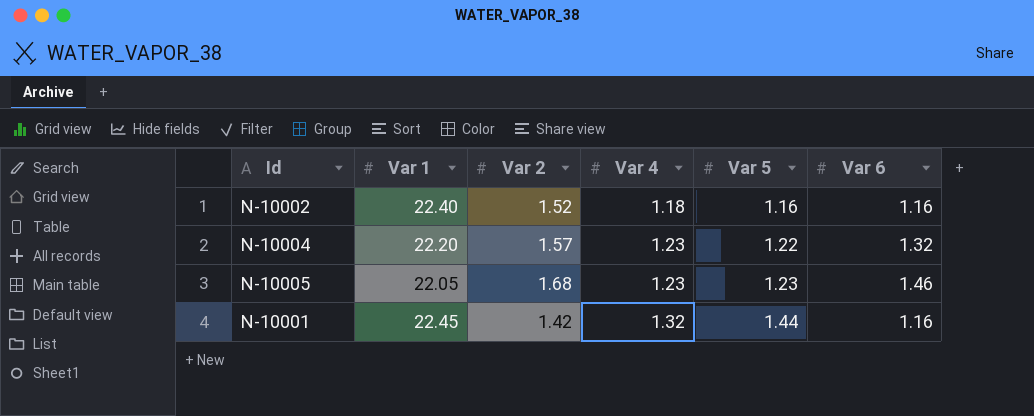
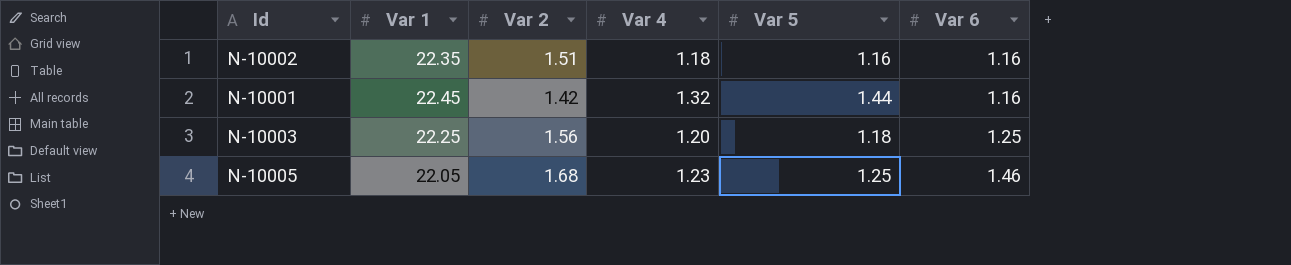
row order: Var 4 ascending -> Var 6 ascending
row N-10004: 22.20 | 1.57 | 1.23 | 1.22 | 1.32 -> none
N-10002 | Var 1: 22.40 -> 22.35
N-10002 | Var 2: 1.52 -> 1.51
row N-10003: none -> 22.25 | 1.56 | 1.20 | 1.18 | 1.25
N-10005 | Var 5: 1.23 -> 1.25

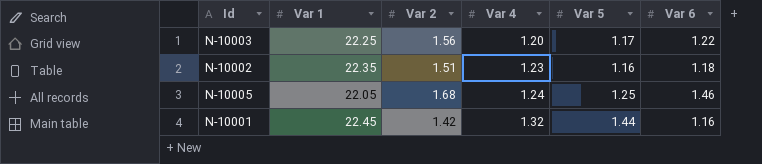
row order: Var 6 ascending -> Var 4 ascending
N-10003 | Var 5: 1.18 -> 1.17
N-10003 | Var 6: 1.25 -> 1.22
N-10002 | Var 4: 1.18 -> 1.23
N-10002 | Var 6: 1.16 -> 1.18
N-10005 | Var 4: 1.23 -> 1.24

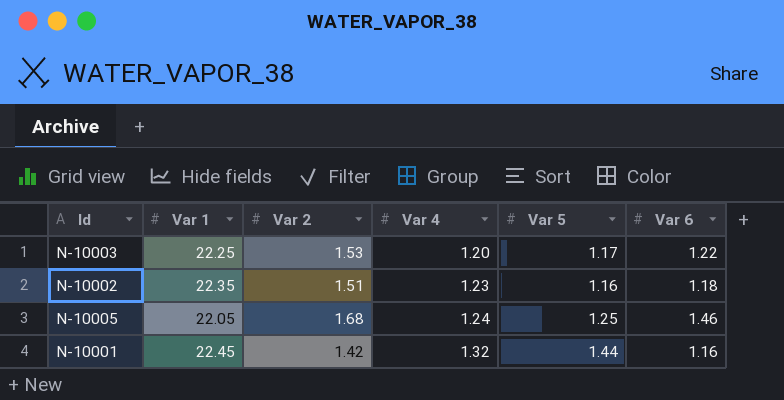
N-10003 | Var 2: 1.56 -> 1.53

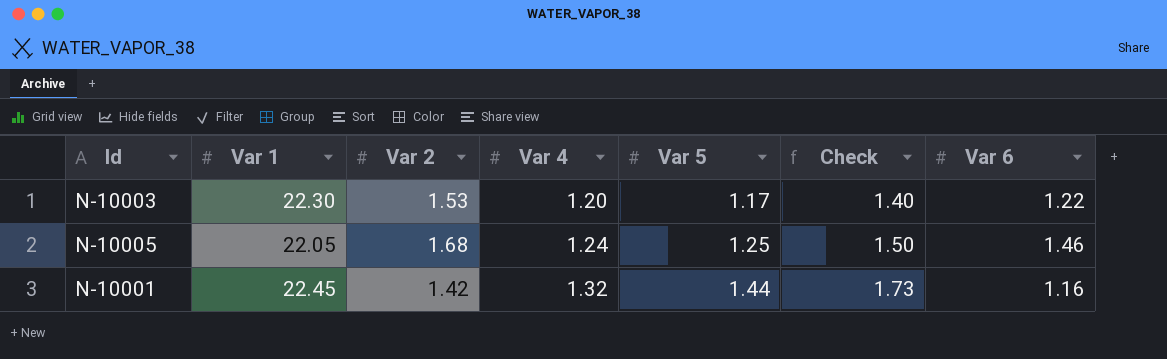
column Check | formula: none -> [Var 5] * 1.2
row N-10002: 22.35 | 1.51 | 1.23 | 1.16 | 1.18 -> none
N-10003 | Var 1: 22.25 -> 22.30

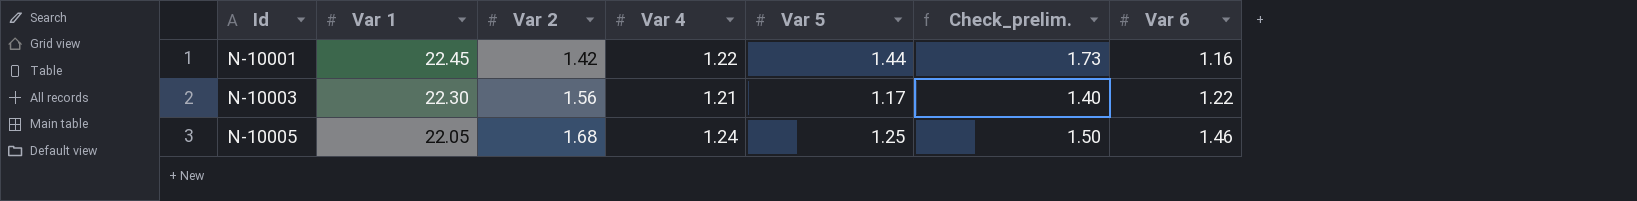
row order: Var 4 ascending -> Id ascending
column name: Check -> Check_prelim.
N-10001 | Var 4: 1.32 -> 1.22
N-10003 | Var 2: 1.53 -> 1.56
N-10003 | Var 4: 1.20 -> 1.21

